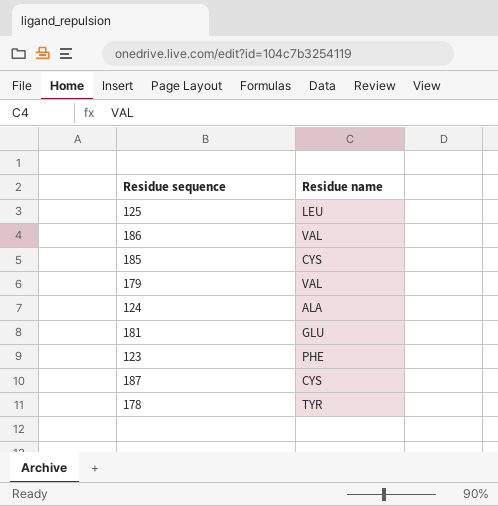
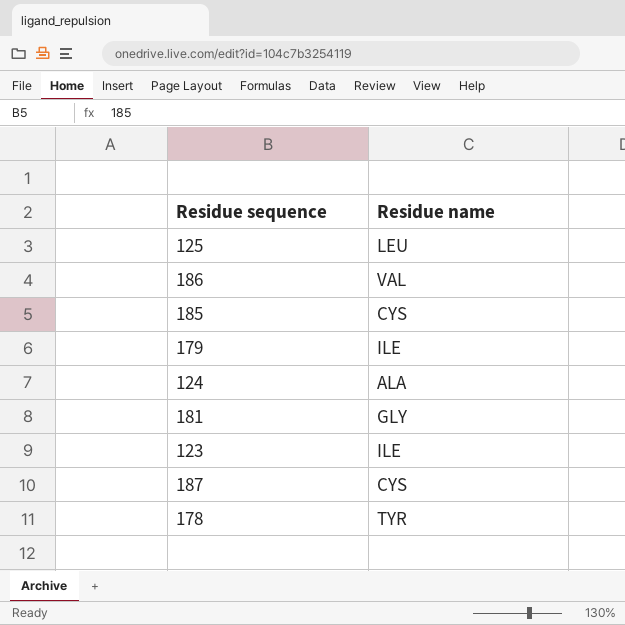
179 | Residue name: VAL -> ILE
181 | Residue name: GLU -> GLY
123 | Residue name: PHE -> ILE

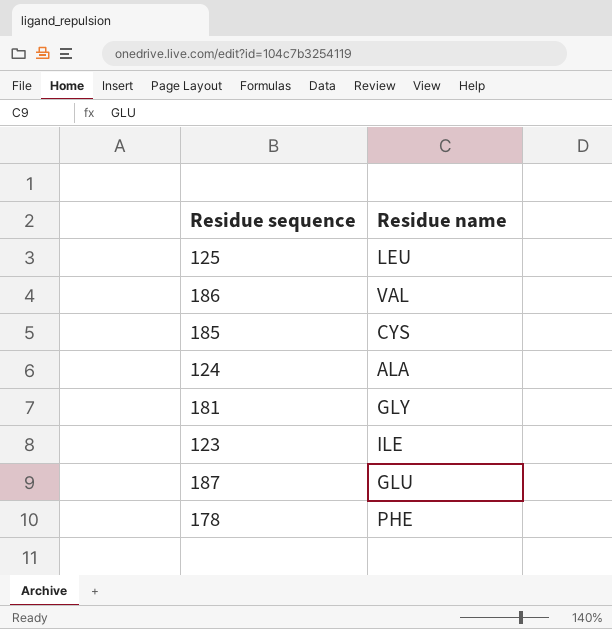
row 179: ILE -> none
187 | Residue name: CYS -> GLU
178 | Residue name: TYR -> PHE

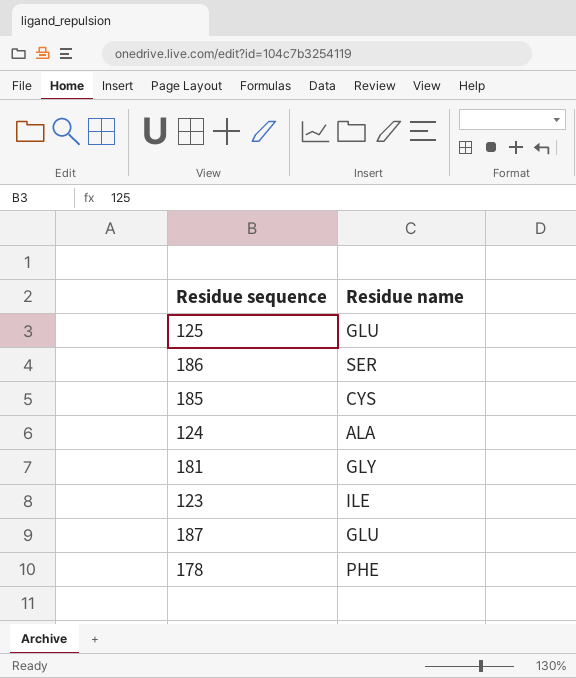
125 | Residue name: LEU -> GLU
186 | Residue name: VAL -> SER

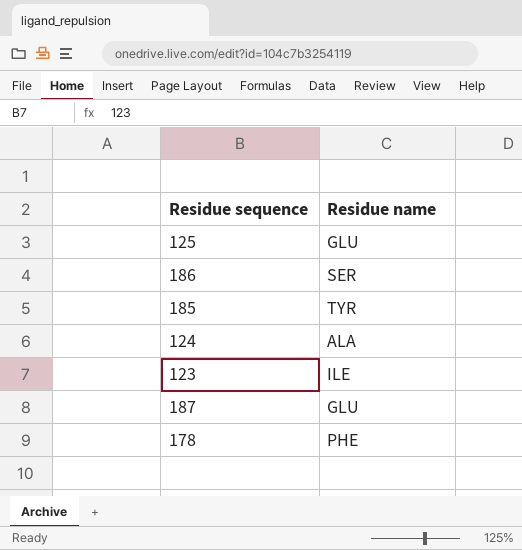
row 181: GLY -> none
185 | Residue name: CYS -> TYR

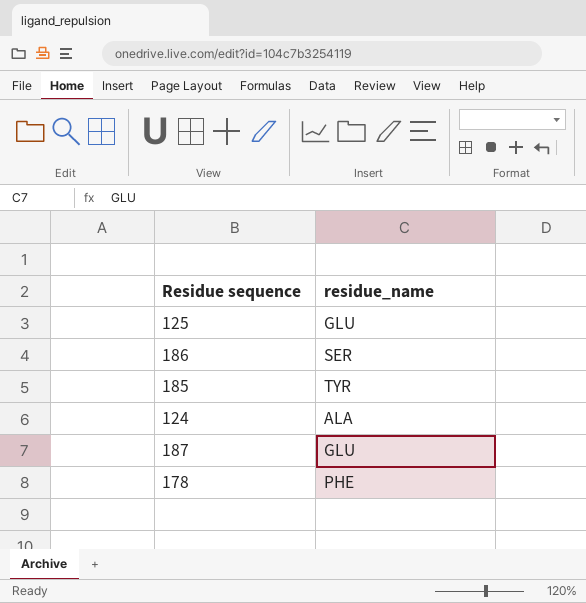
column name: Residue name -> residue_name
row 123: ILE -> none

